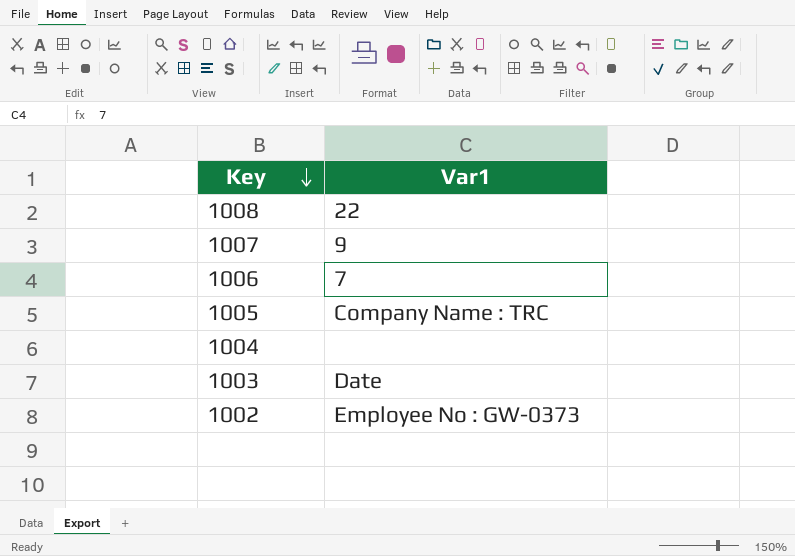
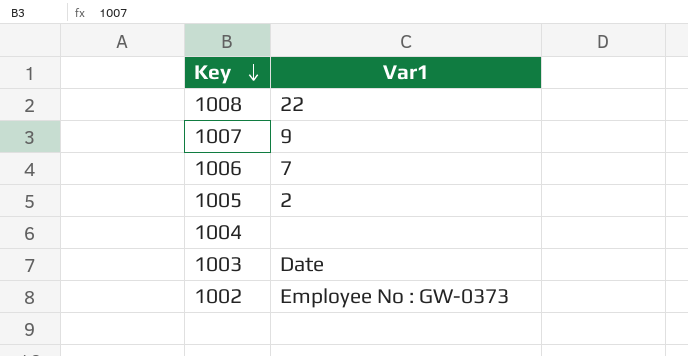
1005 | Var1: Company Name : TRC -> 2

